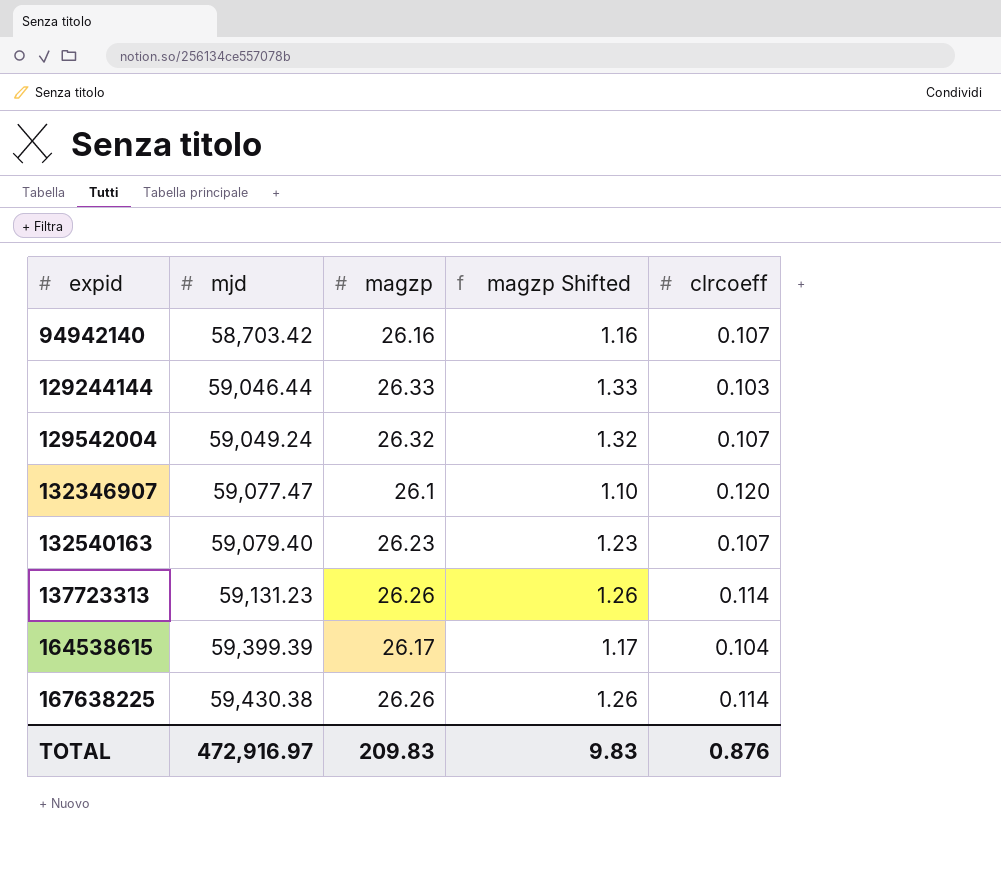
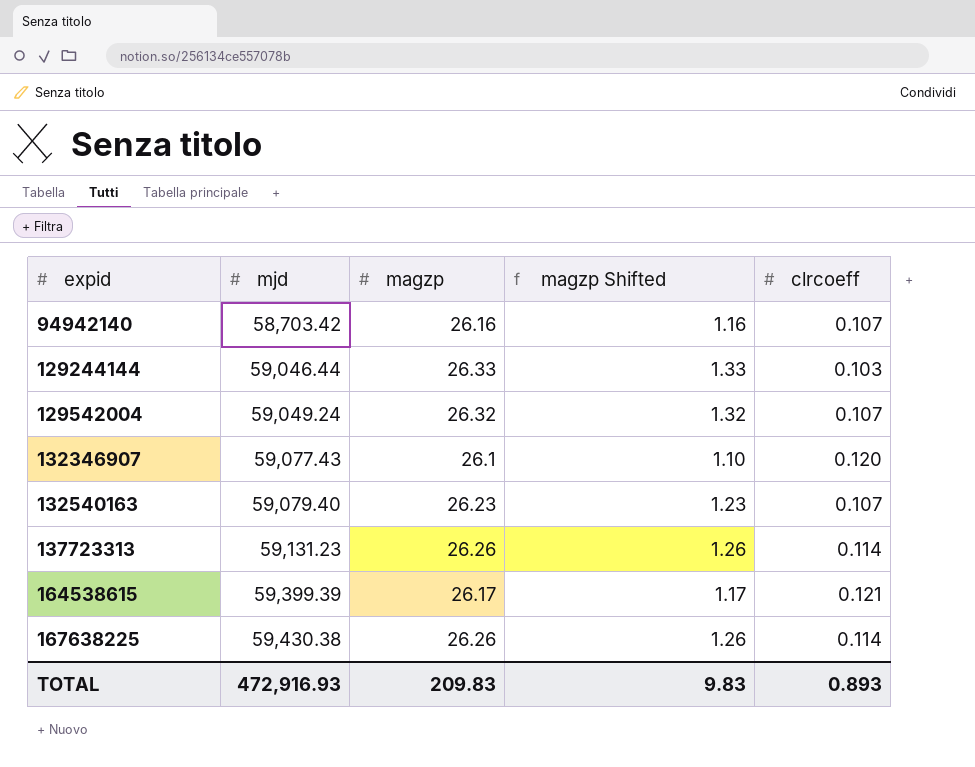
132346907 | mjd: 59,077.47 -> 59,077.43
164538615 | clrcoeff: 0.104 -> 0.121
TOTAL | mjd: 472,916.97 -> 472,916.93
TOTAL | clrcoeff: 0.876 -> 0.893

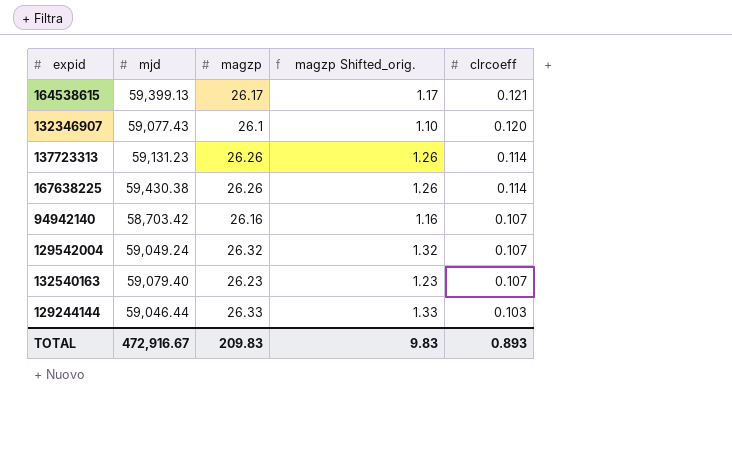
row order: expid ascending -> clrcoeff descending
column name: magzp Shifted -> magzp Shifted_orig.
164538615 | mjd: 59,399.39 -> 59,399.13
TOTAL | mjd: 472,916.93 -> 472,916.67

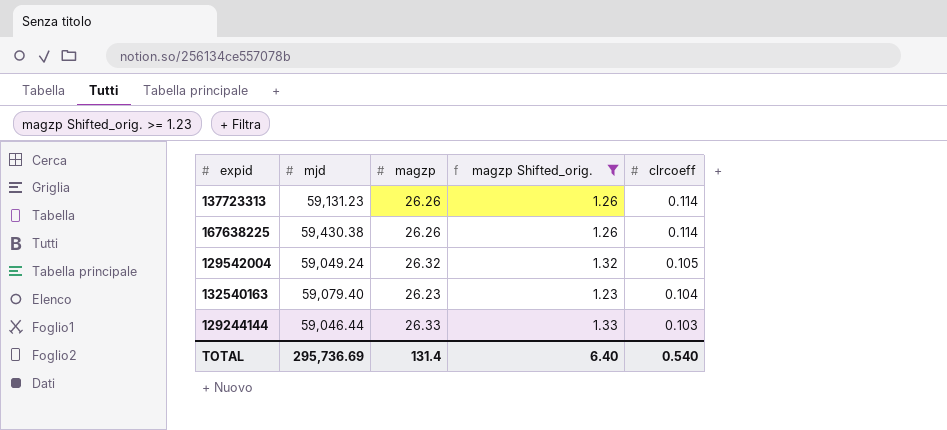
filter: none -> magzp Shifted_orig. >= 1.23
129542004 | clrcoeff: 0.107 -> 0.105
132540163 | clrcoeff: 0.107 -> 0.104
TOTAL | mjd: 472,916.67 -> 295,736.69
TOTAL | magzp: 209.83 -> 131.4
TOTAL | magzp Shifted_orig.: 9.83 -> 6.40
TOTAL | clrcoeff: 0.893 -> 0.540

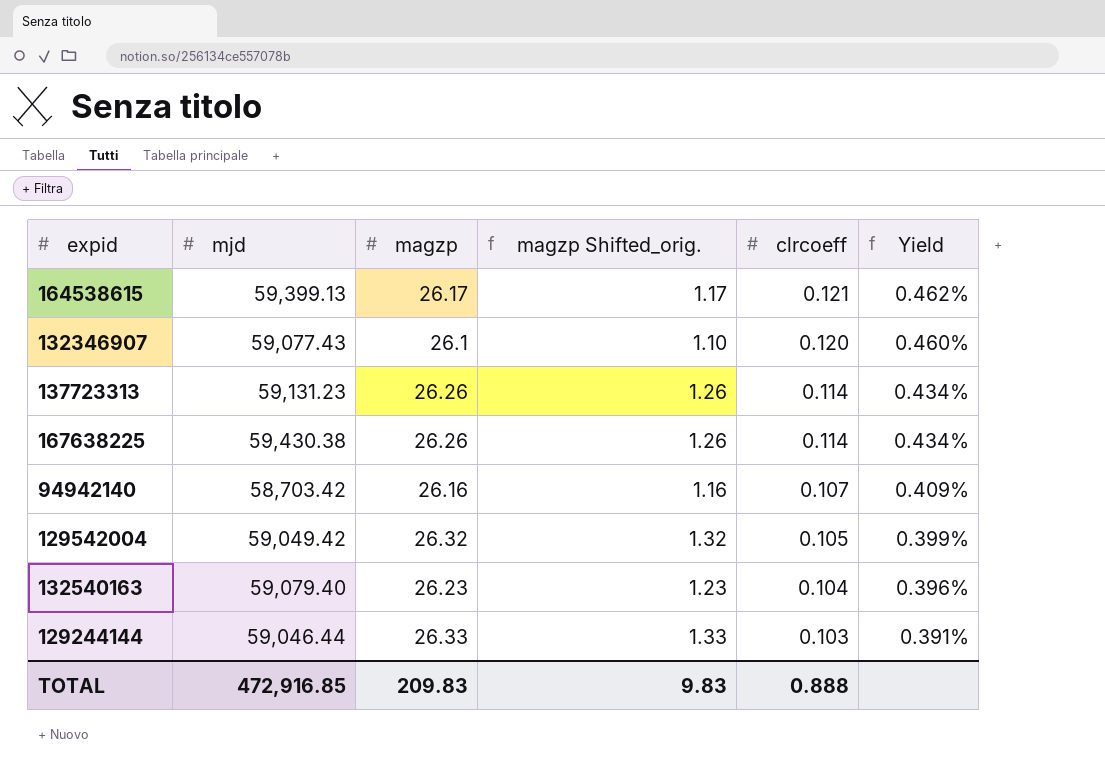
filter: magzp Shifted_orig. >= 1.23 -> none
column Yield | formula: none -> [clrcoeff] / [magzp]
129542004 | mjd: 59,049.24 -> 59,049.42
TOTAL | mjd: 295,736.69 -> 472,916.85
TOTAL | magzp: 131.4 -> 209.83
TOTAL | magzp Shifted_orig.: 6.40 -> 9.83
TOTAL | clrcoeff: 0.540 -> 0.888

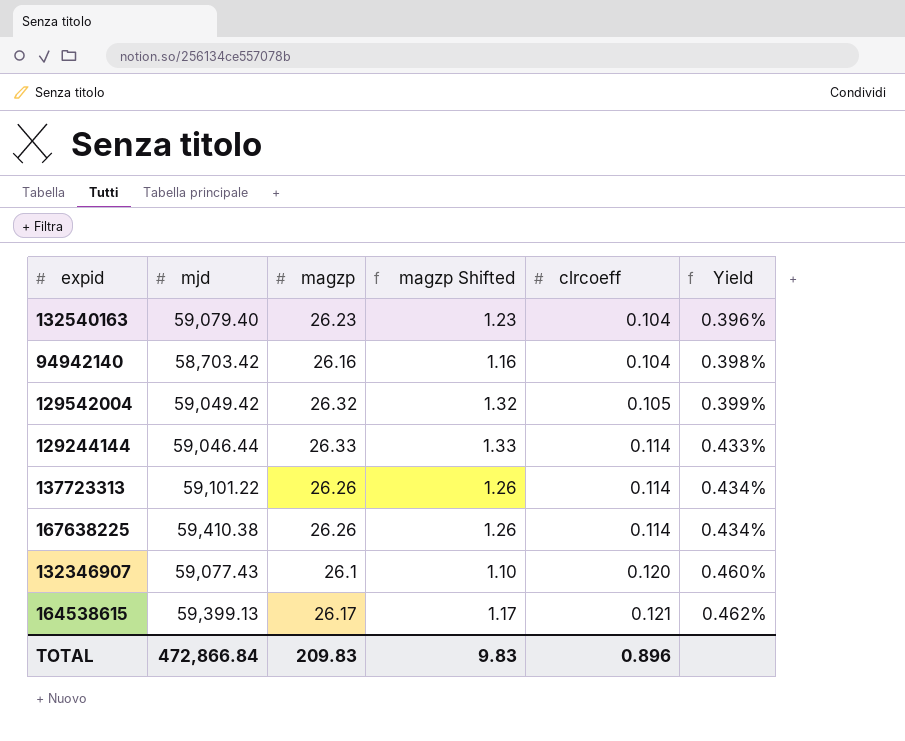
row order: clrcoeff descending -> clrcoeff ascending
column name: magzp Shifted_orig. -> magzp Shifted
94942140 | clrcoeff: 0.107 -> 0.104
94942140 | Yield: 0.409% -> 0.398%
129244144 | clrcoeff: 0.103 -> 0.114
129244144 | Yield: 0.391% -> 0.433%
137723313 | mjd: 59,131.23 -> 59,101.22
167638225 | mjd: 59,430.38 -> 59,410.38
TOTAL | mjd: 472,916.85 -> 472,866.84
TOTAL | clrcoeff: 0.888 -> 0.896

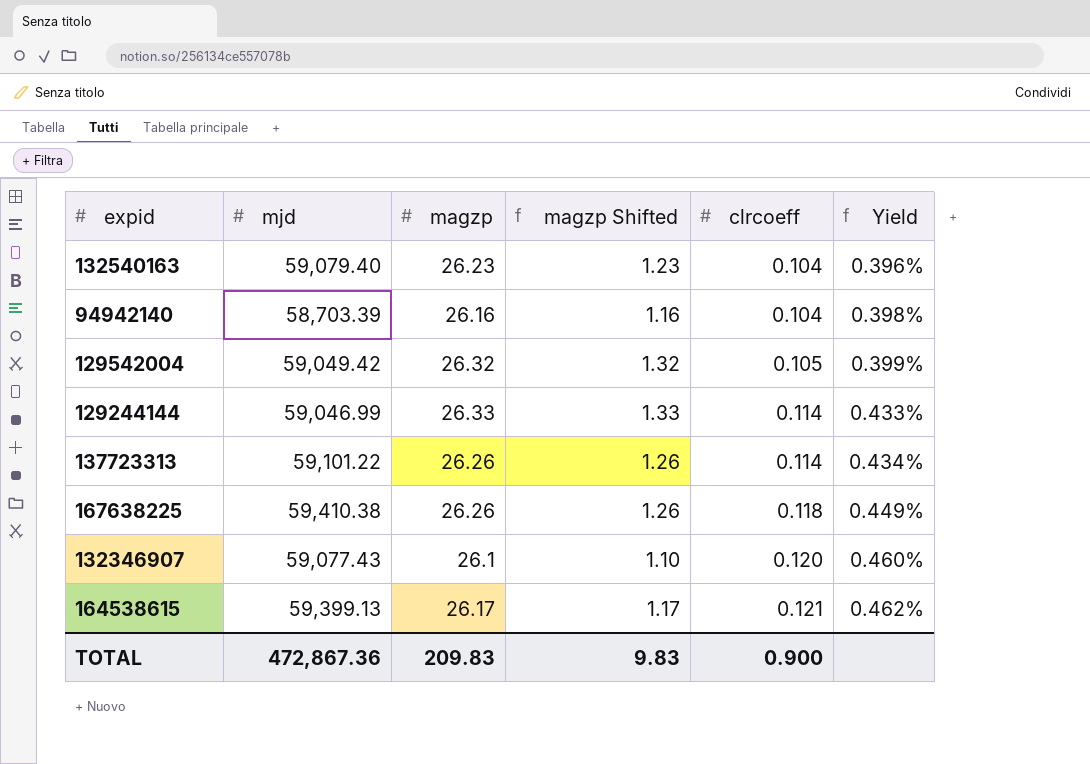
94942140 | mjd: 58,703.42 -> 58,703.39
129244144 | mjd: 59,046.44 -> 59,046.99
167638225 | clrcoeff: 0.114 -> 0.118
167638225 | Yield: 0.434% -> 0.449%
TOTAL | mjd: 472,866.84 -> 472,867.36
TOTAL | clrcoeff: 0.896 -> 0.900

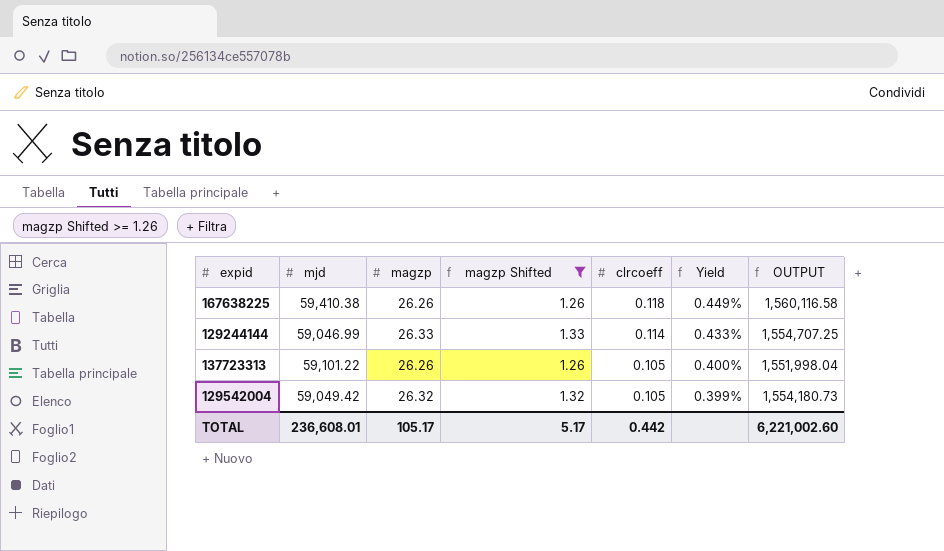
filter: none -> magzp Shifted >= 1.26
row order: clrcoeff ascending -> clrcoeff descending
column OUTPUT | formula: none -> [mjd] * [magzp]
137723313 | clrcoeff: 0.114 -> 0.105
137723313 | Yield: 0.434% -> 0.400%
TOTAL | mjd: 472,867.36 -> 236,608.01
TOTAL | magzp: 209.83 -> 105.17
TOTAL | magzp Shifted: 9.83 -> 5.17
TOTAL | clrcoeff: 0.900 -> 0.442

